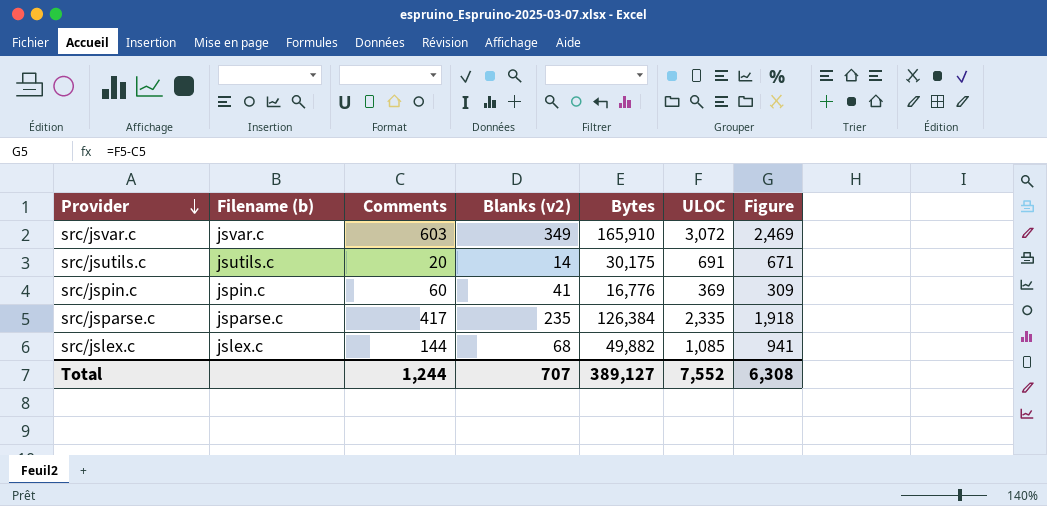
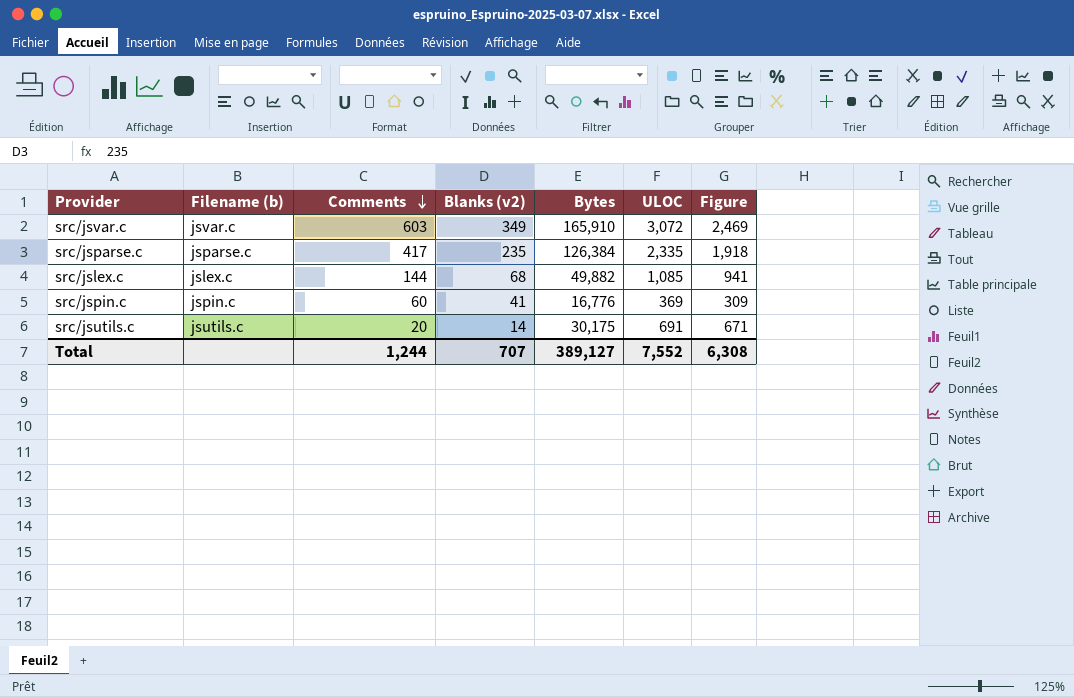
row order: Provider descending -> Comments descending

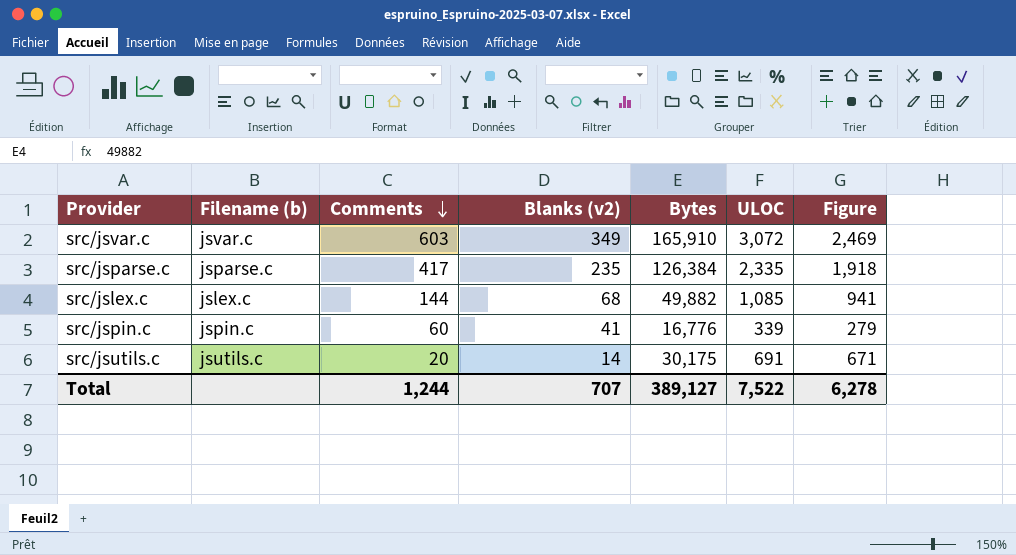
src/jspin.c | ULOC: 369 -> 339
src/jspin.c | Figure: 309 -> 279
Total | ULOC: 7,552 -> 7,522
Total | Figure: 6,308 -> 6,278

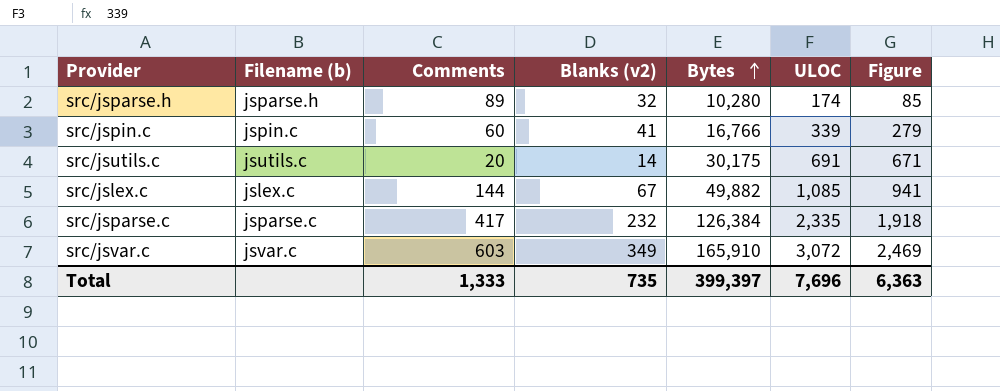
row order: Comments descending -> Bytes ascending
row src/jsparse.h: none -> jsparse.h | 89 | 32 | 10,280 | 174 | 85
src/jspin.c | Bytes: 16,776 -> 16,766
src/jslex.c | Blanks (v2): 68 -> 67
src/jsparse.c | Blanks (v2): 235 -> 232
Total | Comments: 1,244 -> 1,333
Total | Blanks (v2): 707 -> 735
Total | Bytes: 389,127 -> 399,397
Total | ULOC: 7,522 -> 7,696
Total | Figure: 6,278 -> 6,363

